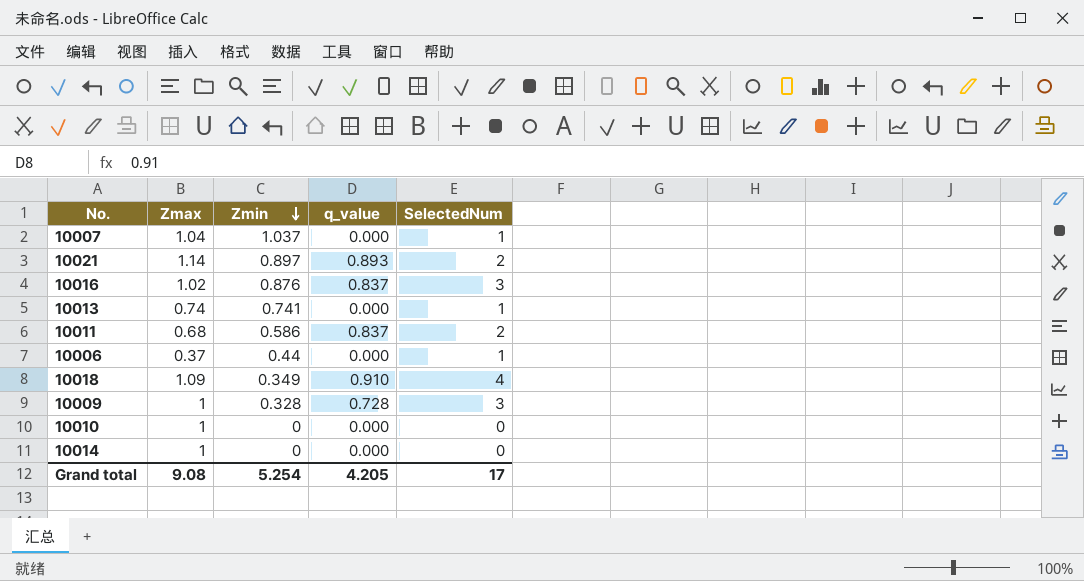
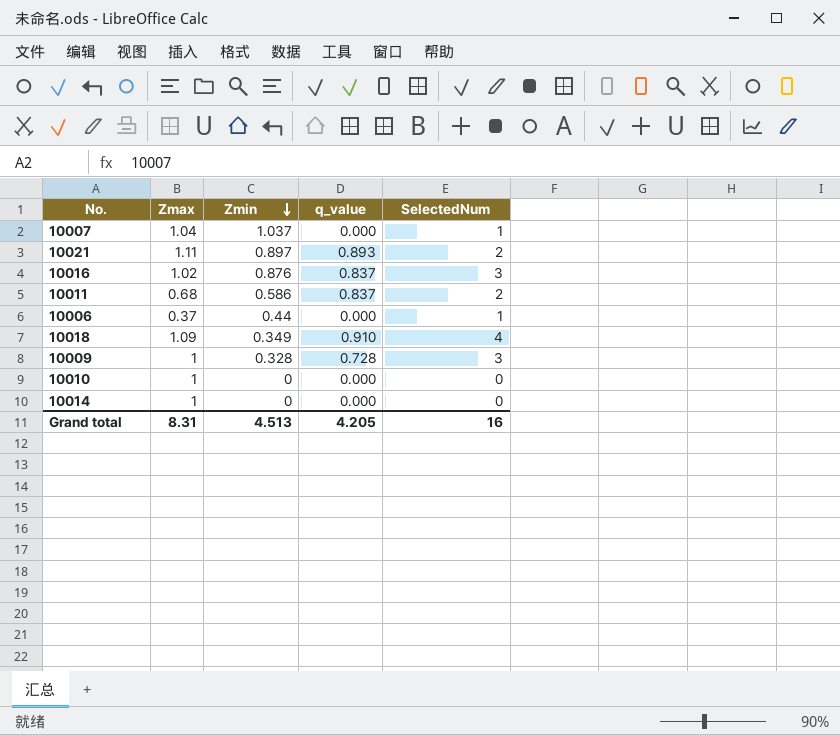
row 10013: 0.74 | 0.741 | 0.000 | 1 -> none
10021 | Zmax: 1.14 -> 1.11
Grand total | Zmax: 9.08 -> 8.31
Grand total | Zmin: 5.254 -> 4.513
Grand total | SelectedNum: 17 -> 16

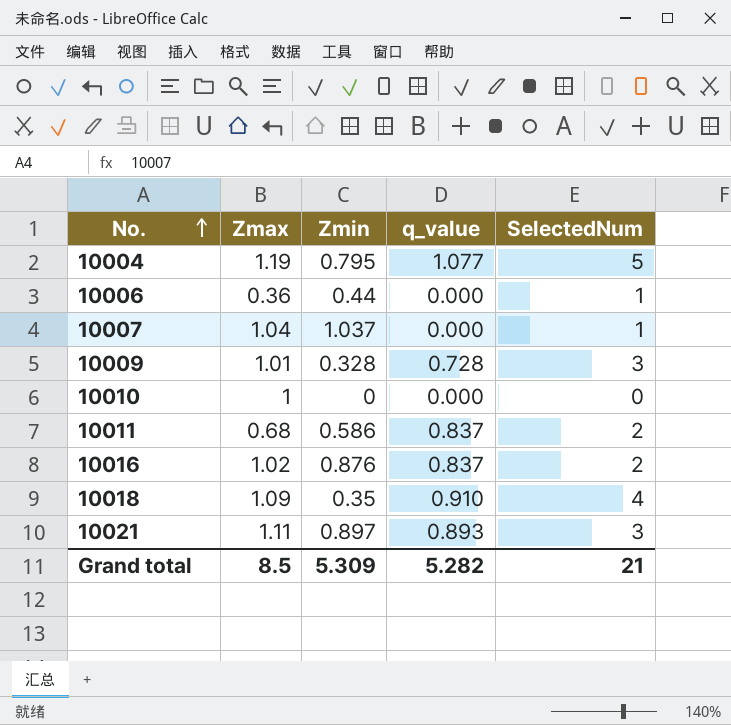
row order: Zmin descending -> No. ascending
row 10014: 1 | 0 | 0.000 | 0 -> none
row 10004: none -> 1.19 | 0.795 | 1.077 | 5
10006 | Zmax: 0.37 -> 0.36
10009 | Zmax: 1 -> 1.01
10016 | SelectedNum: 3 -> 2
10018 | Zmin: 0.349 -> 0.35
10021 | SelectedNum: 2 -> 3
Grand total | Zmax: 8.31 -> 8.5
Grand total | Zmin: 4.513 -> 5.309
Grand total | q_value: 4.205 -> 5.282
Grand total | SelectedNum: 16 -> 21

